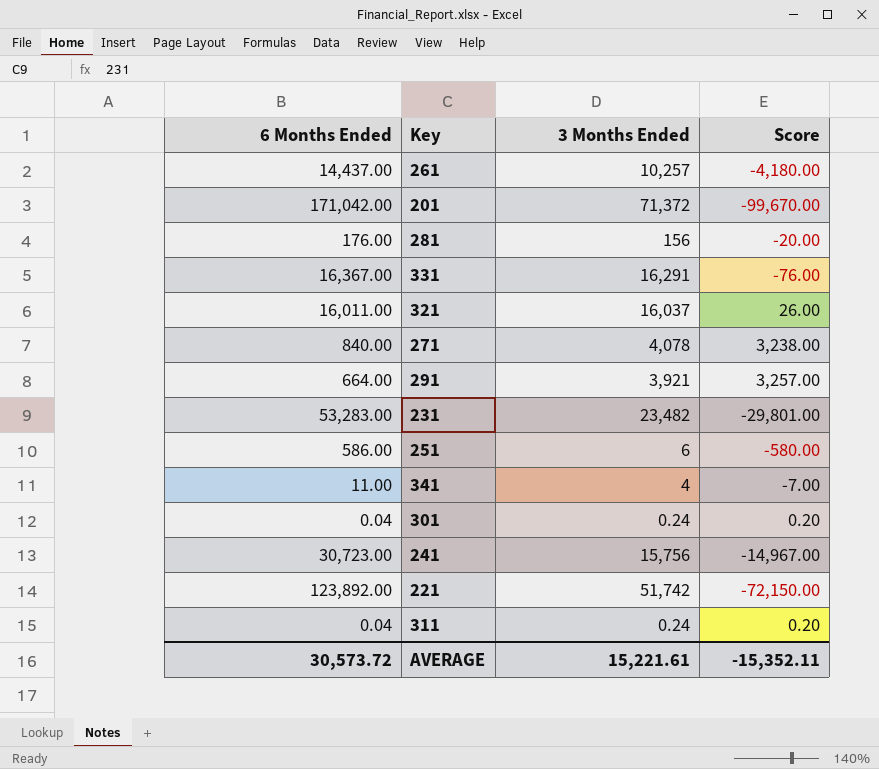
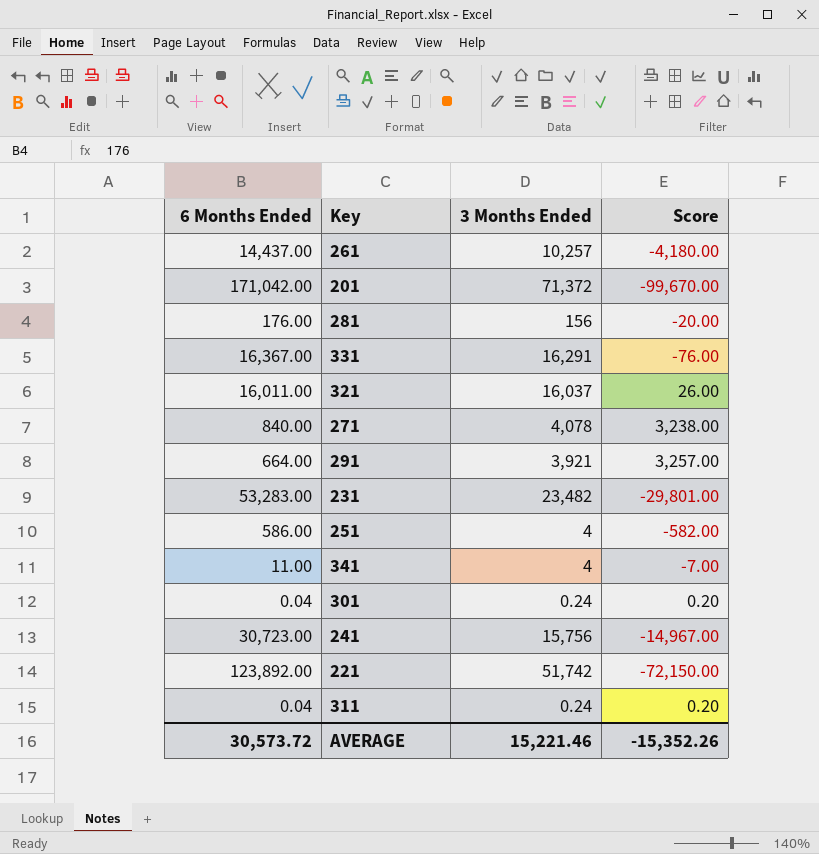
251 | 3 Months Ended: 6 -> 4
251 | Score: -580.00 -> -582.00
AVERAGE | 3 Months Ended: 15,221.61 -> 15,221.46
AVERAGE | Score: -15,352.11 -> -15,352.26

